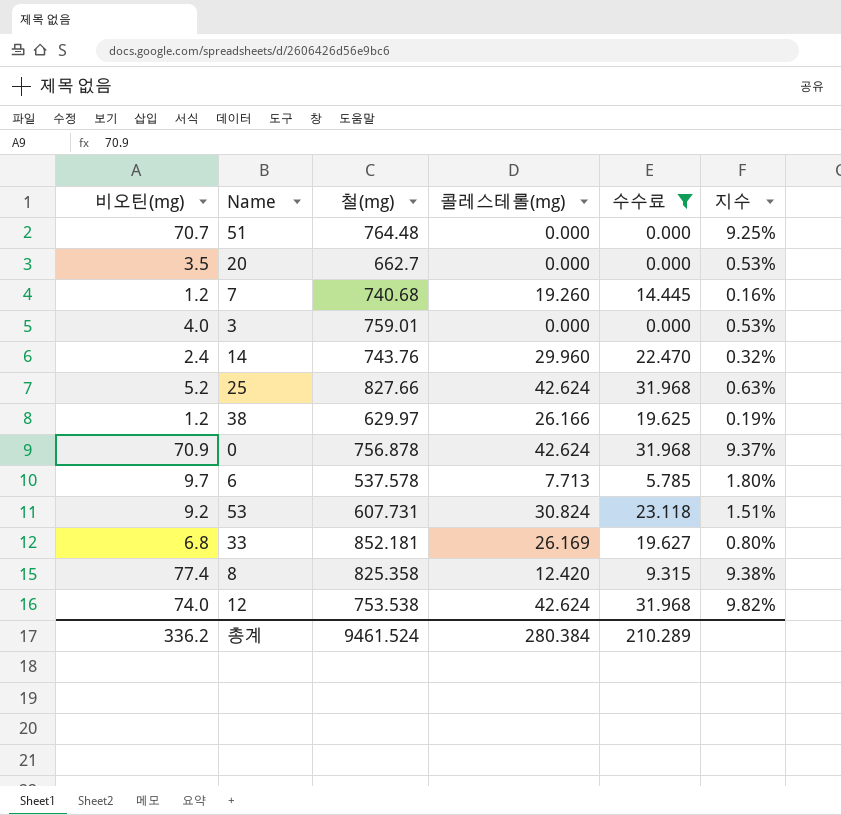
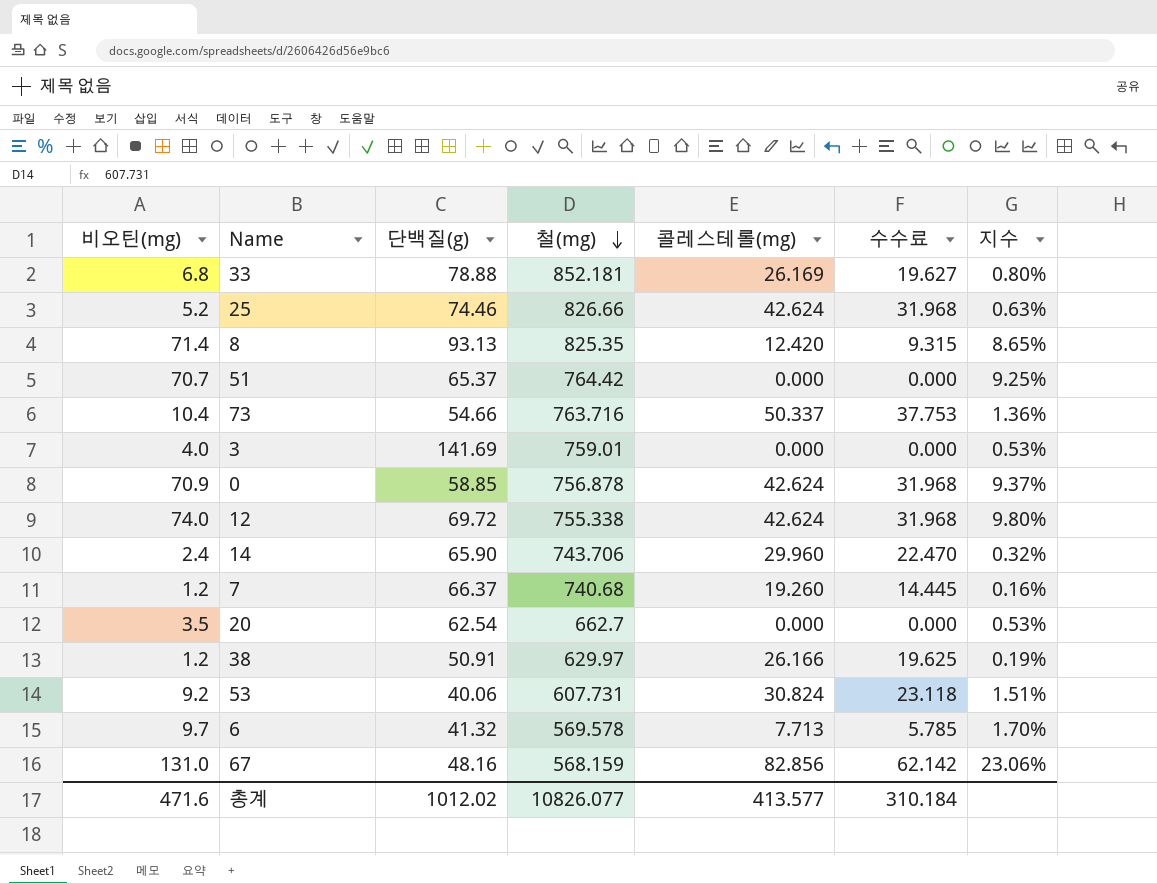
filter: 수수료 <= 31.968 -> none
row order: none -> 철(mg) descending
column 단백질(g) | position: none -> 3
25 | 철(mg): 827.66 -> 826.66
8 | 비오틴(mg): 77.4 -> 71.4
8 | 철(mg): 825.358 -> 825.35
8 | 지수: 9.38% -> 8.65%
51 | 철(mg): 764.48 -> 764.42
12 | 철(mg): 753.538 -> 755.338
12 | 지수: 9.82% -> 9.80%
14 | 철(mg): 743.76 -> 743.706
6 | 철(mg): 537.578 -> 569.578
6 | 지수: 1.80% -> 1.70%
총계 | 비오틴(mg): 336.2 -> 471.6
총계 | 철(mg): 9461.524 -> 10826.077
총계 | 콜레스테롤(mg): 280.384 -> 413.577
총계 | 수수료: 210.289 -> 310.184

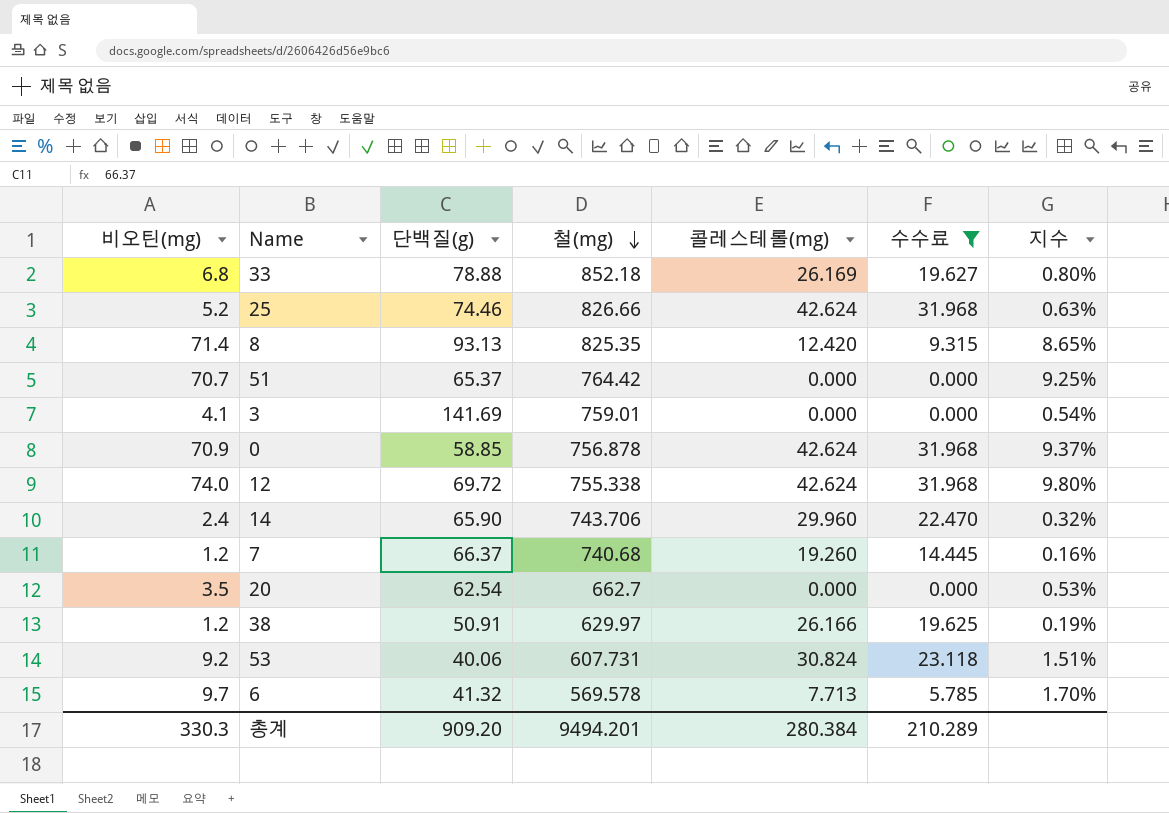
filter: none -> 수수료 <= 31.968
33 | 철(mg): 852.181 -> 852.18
3 | 비오틴(mg): 4.0 -> 4.1
3 | 지수: 0.53% -> 0.54%
총계 | 비오틴(mg): 471.6 -> 330.3
총계 | 단백질(g): 1012.02 -> 909.20
총계 | 철(mg): 10826.077 -> 9494.201
총계 | 콜레스테롤(mg): 413.577 -> 280.384
총계 | 수수료: 310.184 -> 210.289

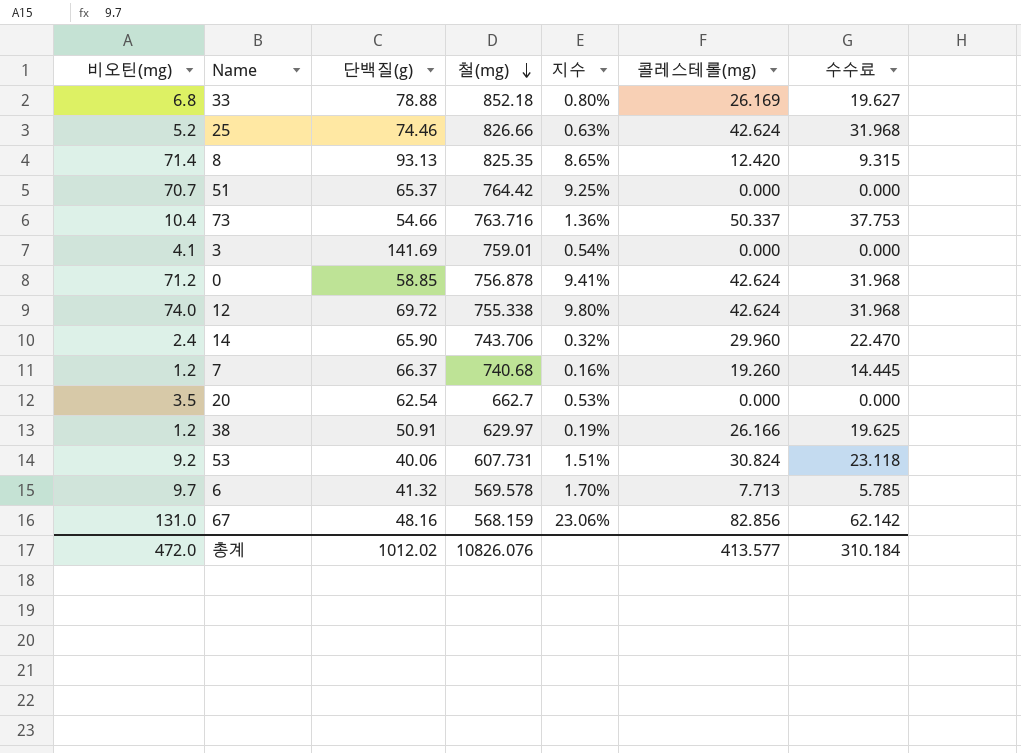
filter: 수수료 <= 31.968 -> none
column 지수 | position: 7 -> 5
0 | 비오틴(mg): 70.9 -> 71.2
0 | 지수: 9.37% -> 9.41%
총계 | 비오틴(mg): 330.3 -> 472.0
총계 | 단백질(g): 909.20 -> 1012.02
총계 | 철(mg): 9494.201 -> 10826.076
총계 | 콜레스테롤(mg): 280.384 -> 413.577
총계 | 수수료: 210.289 -> 310.184

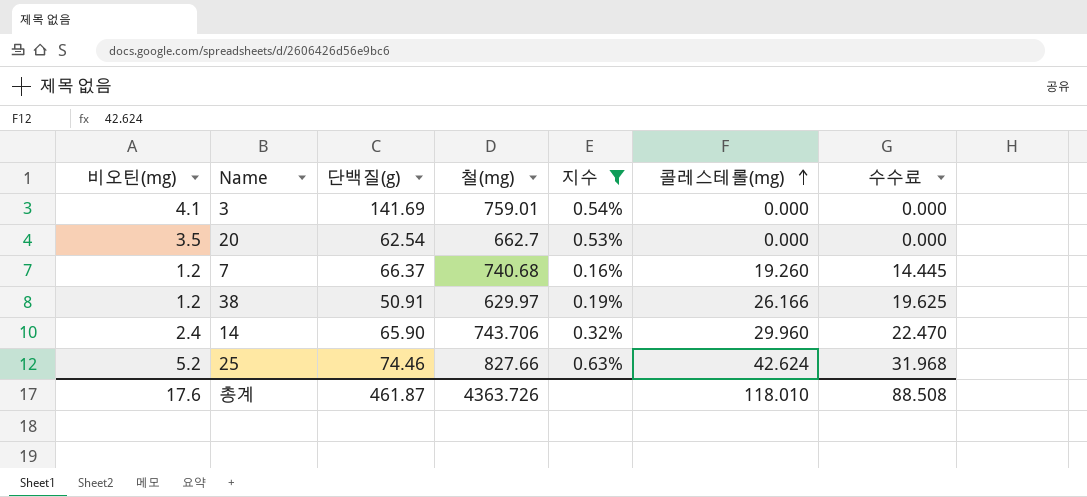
filter: none -> 지수 <= 0.63%
row order: 철(mg) descending -> 콜레스테롤(mg) ascending
25 | 철(mg): 826.66 -> 827.66
총계 | 비오틴(mg): 472.0 -> 17.6
총계 | 단백질(g): 1012.02 -> 461.87
총계 | 철(mg): 10826.076 -> 4363.726
총계 | 콜레스테롤(mg): 413.577 -> 118.010
총계 | 수수료: 310.184 -> 88.508

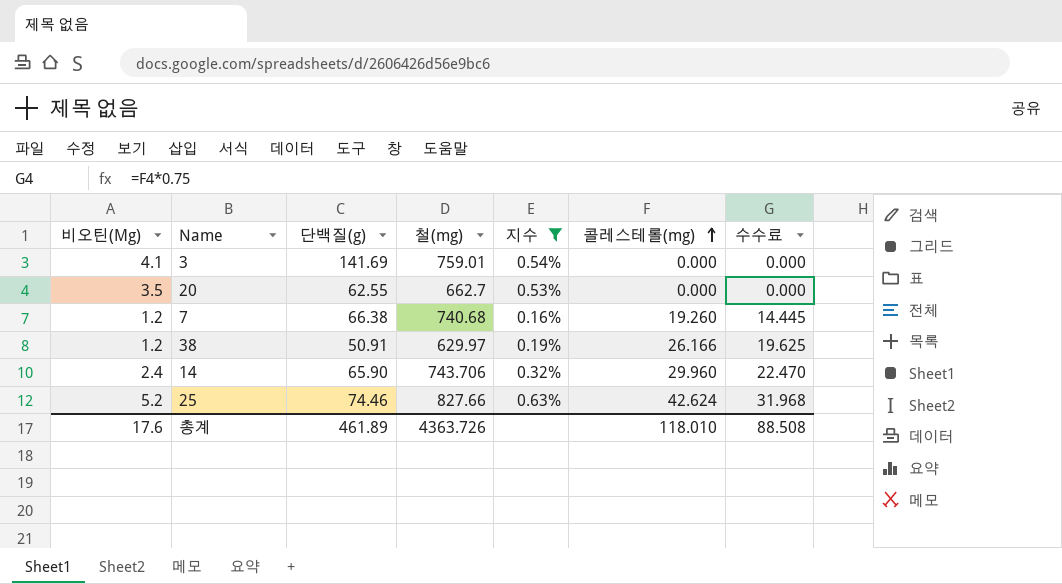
column name: 비오틴(mg) -> 비오틴(Mg)
20 | 단백질(g): 62.54 -> 62.55
7 | 단백질(g): 66.37 -> 66.38
총계 | 단백질(g): 461.87 -> 461.89

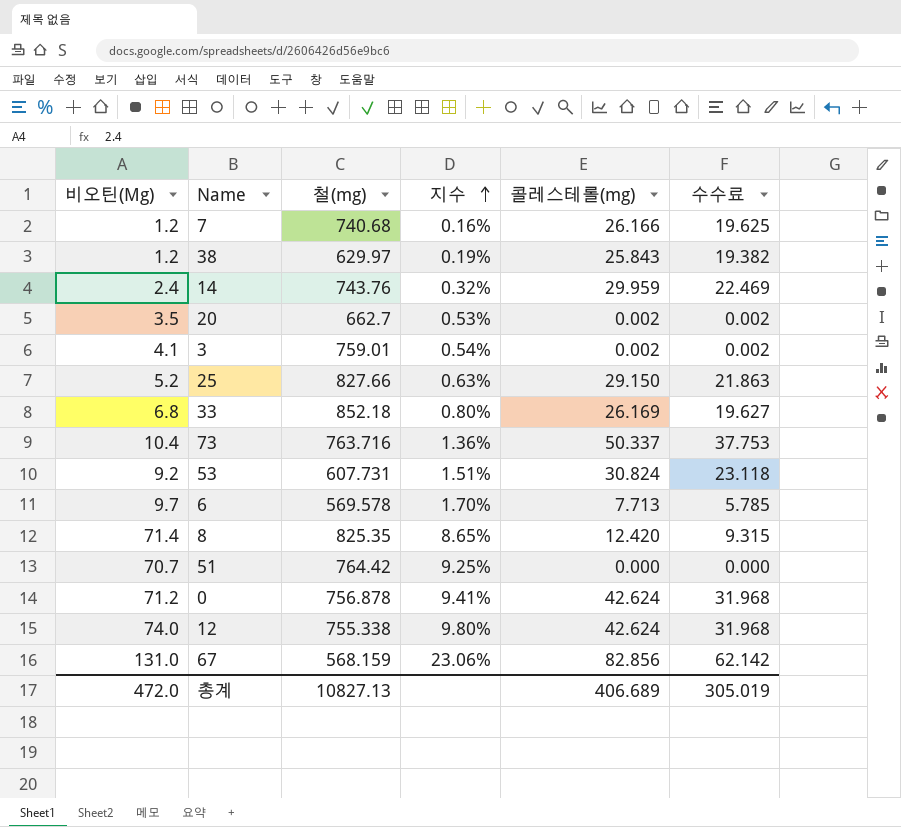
filter: 지수 <= 0.63% -> none
row order: 콜레스테롤(mg) ascending -> 지수 ascending
column 단백질(g) | position: 3 -> none
7 | 콜레스테롤(mg): 19.260 -> 26.166
7 | 수수료: 14.445 -> 19.625
38 | 콜레스테롤(mg): 26.166 -> 25.843
38 | 수수료: 19.625 -> 19.382
14 | 철(mg): 743.706 -> 743.76
14 | 콜레스테롤(mg): 29.960 -> 29.959
14 | 수수료: 22.470 -> 22.469
20 | 콜레스테롤(mg): 0.000 -> 0.002
20 | 수수료: 0.000 -> 0.002
3 | 콜레스테롤(mg): 0.000 -> 0.002
3 | 수수료: 0.000 -> 0.002
25 | 콜레스테롤(mg): 42.624 -> 29.150
25 | 수수료: 31.968 -> 21.863
총계 | 비오틴(Mg): 17.6 -> 472.0
총계 | 철(mg): 4363.726 -> 10827.13
총계 | 콜레스테롤(mg): 118.010 -> 406.689
총계 | 수수료: 88.508 -> 305.019

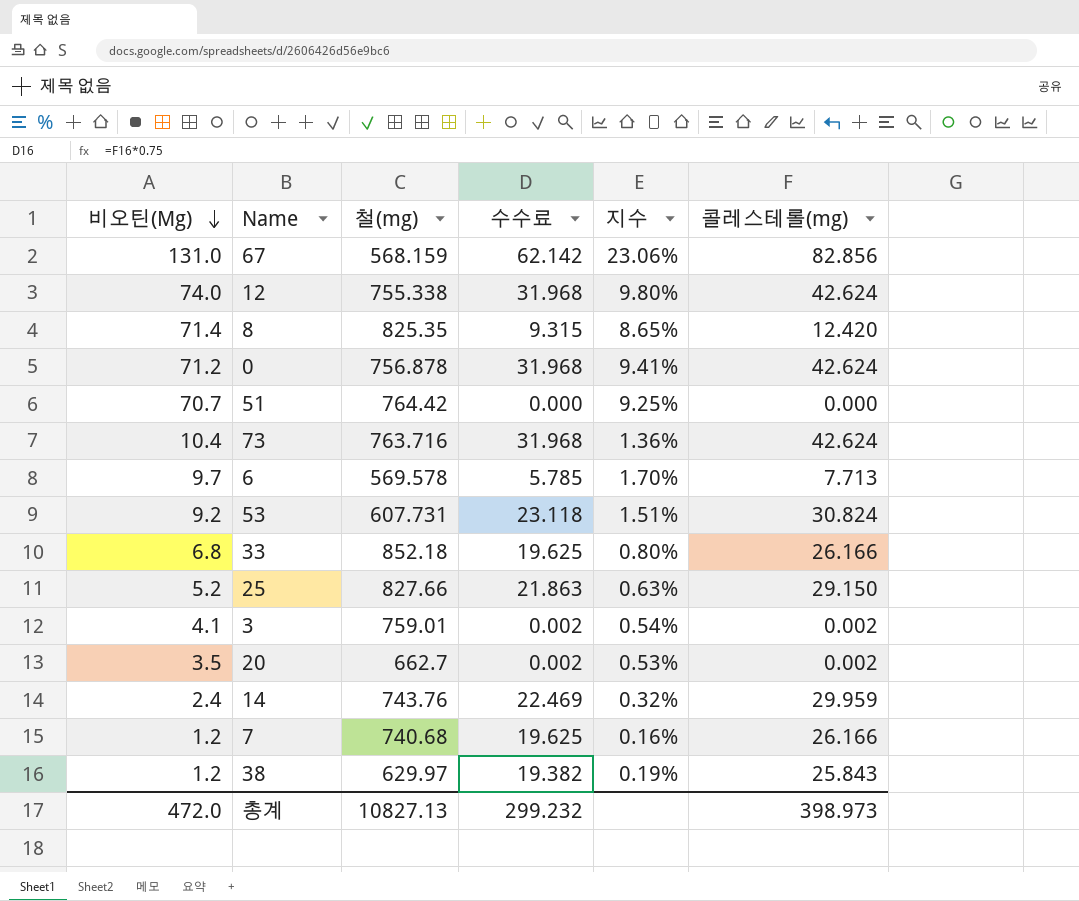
row order: 지수 ascending -> 비오틴(Mg) descending
column 수수료 | position: 6 -> 4
73 | 수수료: 37.753 -> 31.968
73 | 콜레스테롤(mg): 50.337 -> 42.624
33 | 수수료: 19.627 -> 19.625
33 | 콜레스테롤(mg): 26.169 -> 26.166
총계 | 수수료: 305.019 -> 299.232
총계 | 콜레스테롤(mg): 406.689 -> 398.973

